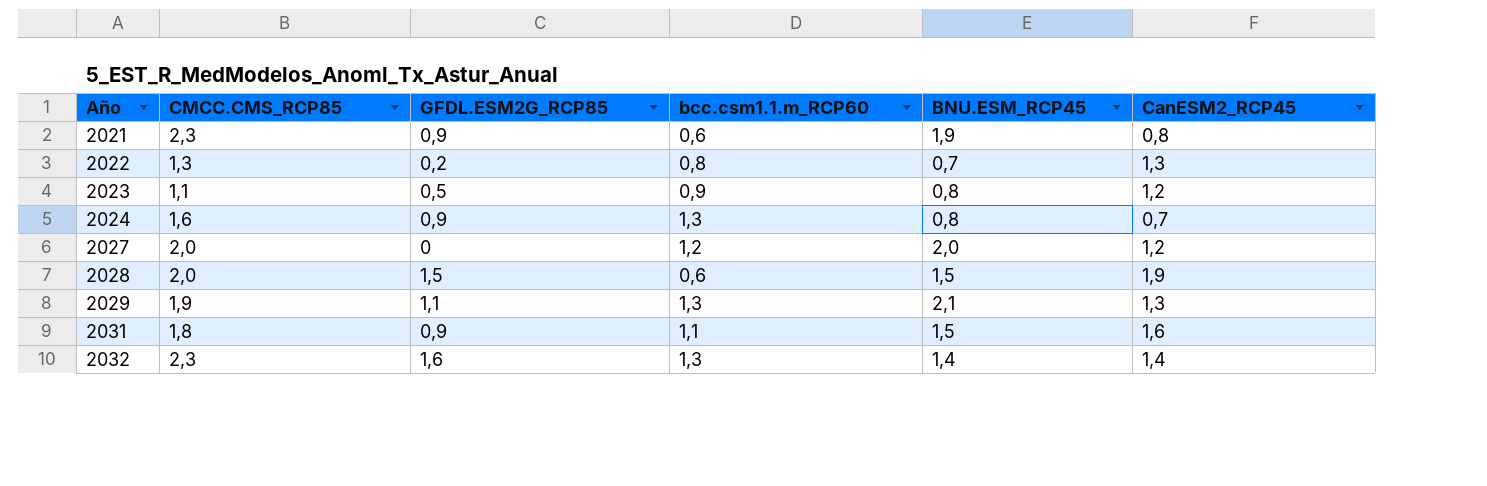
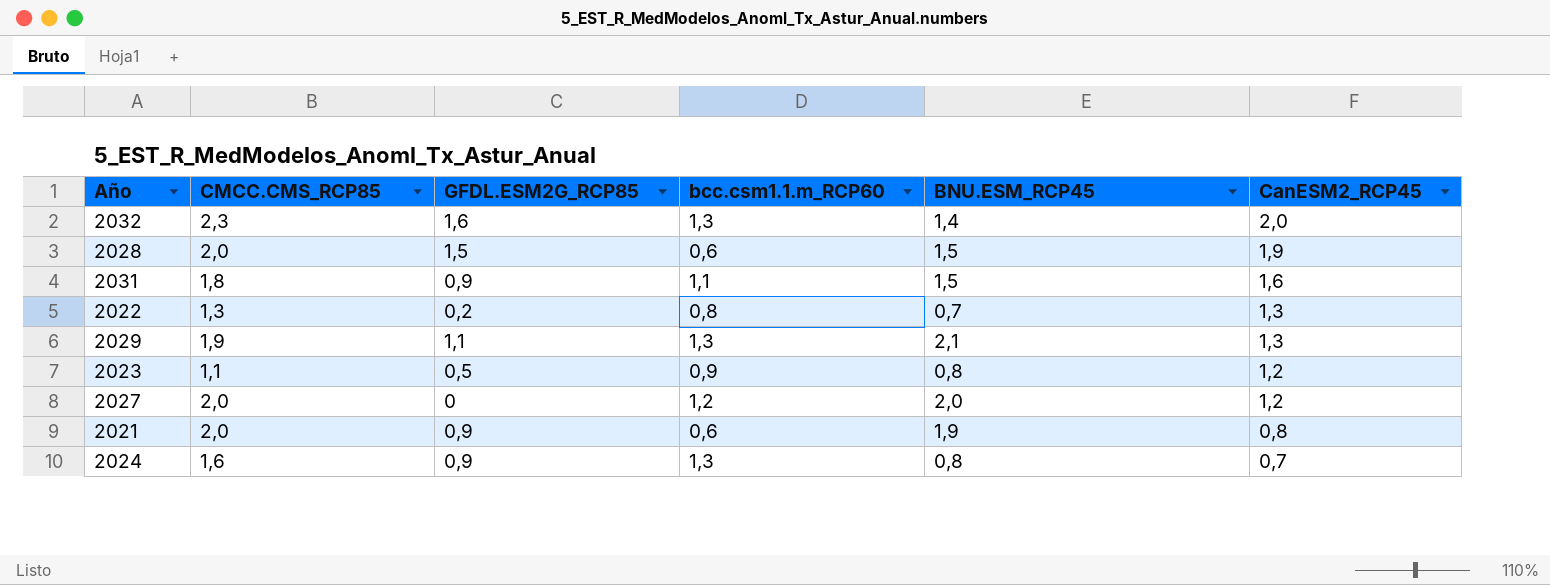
row order: Año ascending -> CanESM2_RCP45 descending
2032 | CanESM2_RCP45: 1,4 -> 2,0
2021 | CMCC.CMS_RCP85: 2,3 -> 2,0

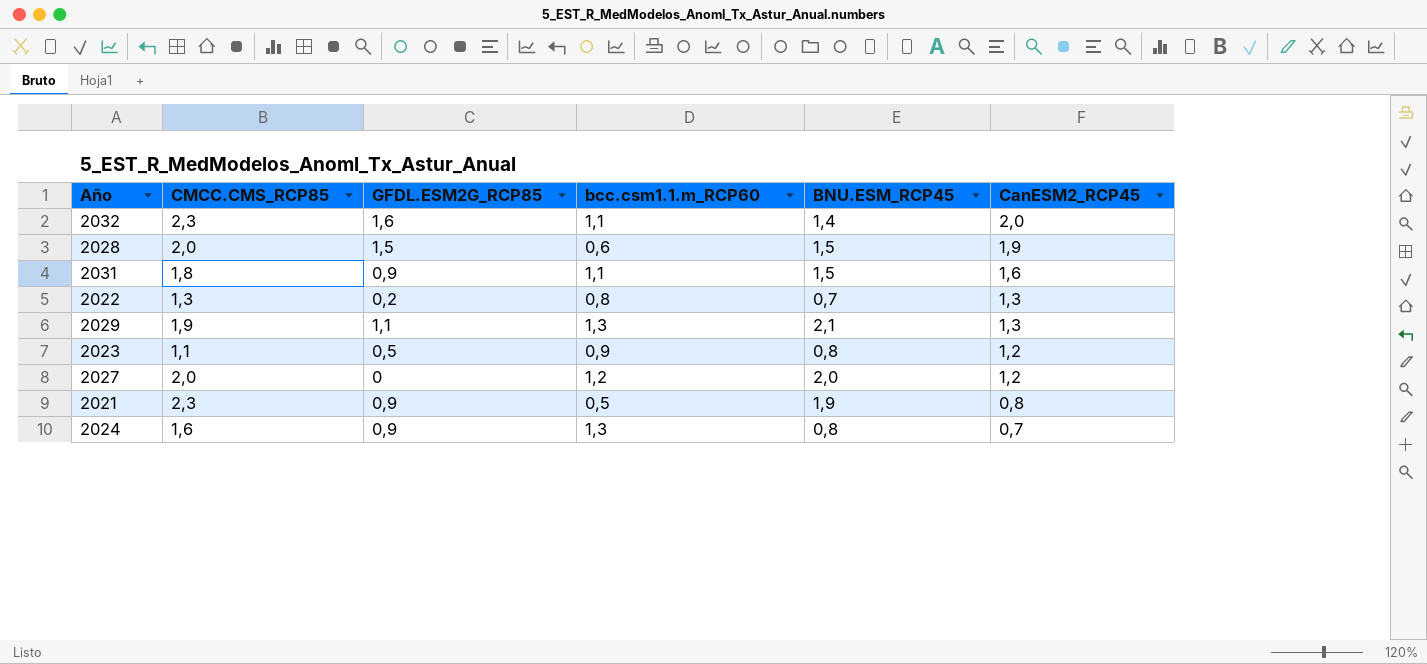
2032 | bcc.csm1.1.m_RCP60: 1,3 -> 1,1
2021 | CMCC.CMS_RCP85: 2,0 -> 2,3
2021 | bcc.csm1.1.m_RCP60: 0,6 -> 0,5

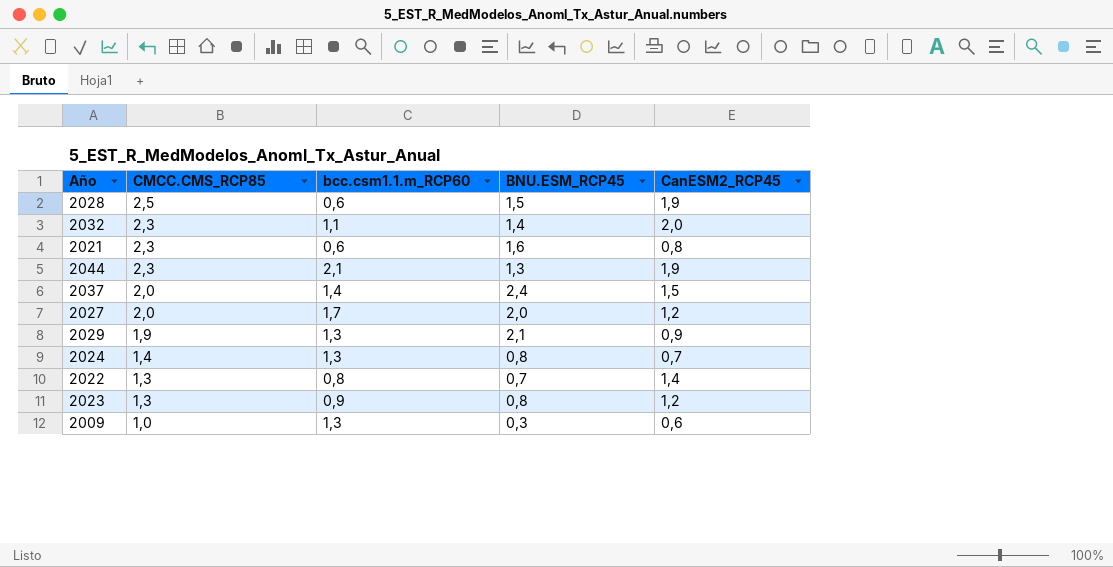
row order: CanESM2_RCP45 descending -> CMCC.CMS_RCP85 descending
column GFDL.ESM2G_RCP85 | position: 3 -> none
row 2031: 1,8 | 0,9 | 1,1 | 1,5 | 1,6 -> none
2028 | CMCC.CMS_RCP85: 2,0 -> 2,5
2021 | bcc.csm1.1.m_RCP60: 0,5 -> 0,6
2021 | BNU.ESM_RCP45: 1,9 -> 1,6
row 2044: none -> 2,3 | 2,1 | 1,3 | 1,9
row 2037: none -> 2,0 | 1,4 | 2,4 | 1,5
2027 | bcc.csm1.1.m_RCP60: 1,2 -> 1,7
2029 | CanESM2_RCP45: 1,3 -> 0,9
2024 | CMCC.CMS_RCP85: 1,6 -> 1,4
2022 | CanESM2_RCP45: 1,3 -> 1,4
2023 | CMCC.CMS_RCP85: 1,1 -> 1,3
row 2009: none -> 1,0 | 1,3 | 0,3 | 0,6

